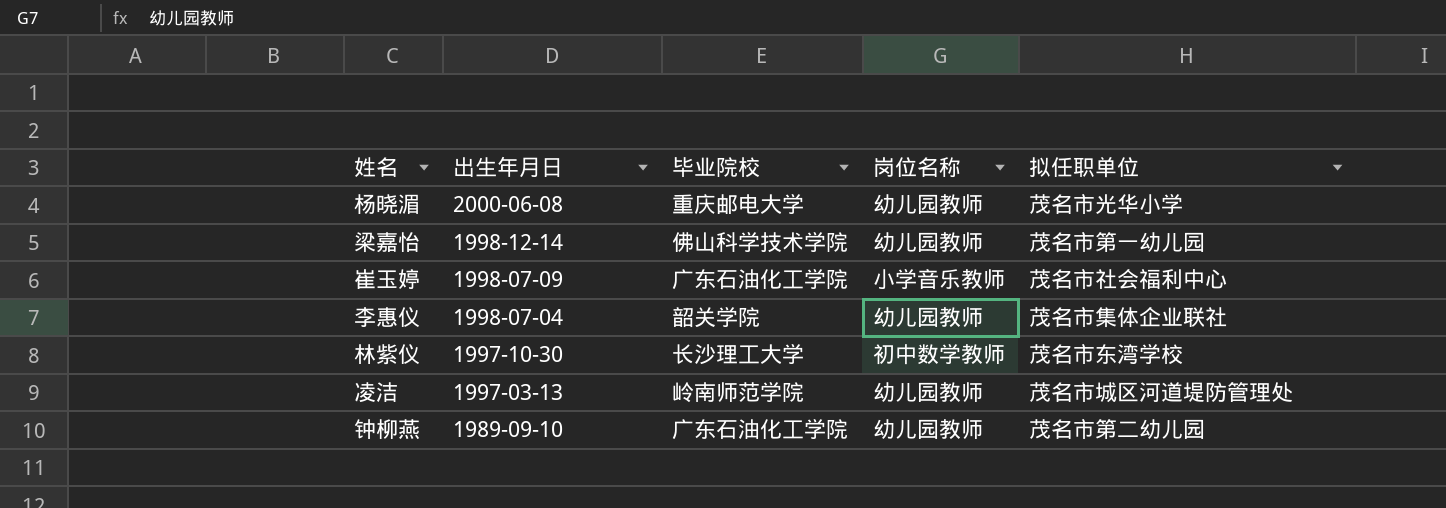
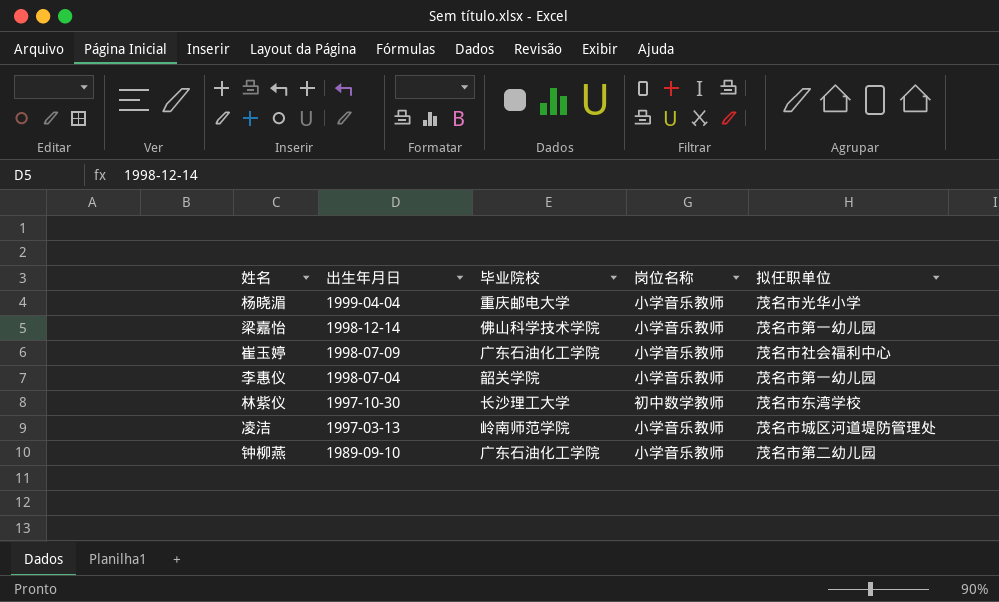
杨晓湄 | 出生年月日: 2000-06-08 -> 1999-04-04
杨晓湄 | 岗位名称: 幼儿园教师 -> 小学音乐教师
梁嘉怡 | 岗位名称: 幼儿园教师 -> 小学音乐教师
李惠仪 | 岗位名称: 幼儿园教师 -> 小学音乐教师
李惠仪 | 拟任职单位: 茂名市集体企业联社 -> 茂名市第一幼儿园
凌洁 | 岗位名称: 幼儿园教师 -> 小学音乐教师
钟柳燕 | 岗位名称: 幼儿园教师 -> 小学音乐教师

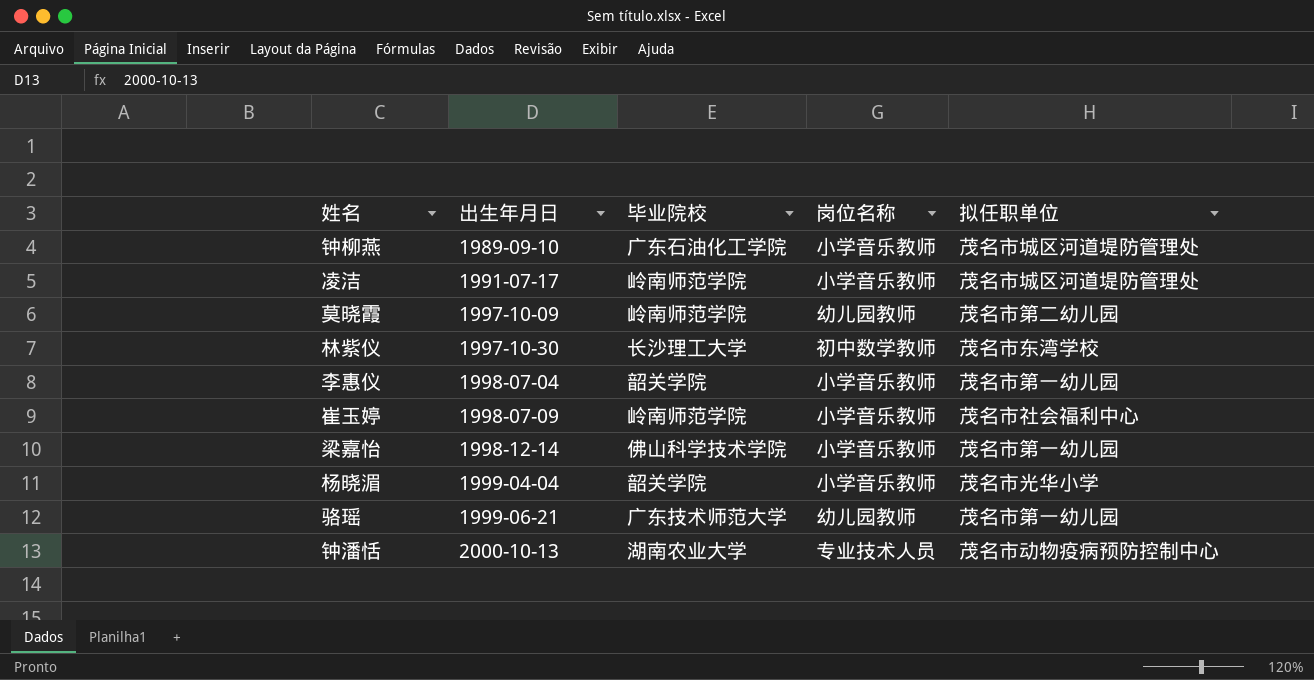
row order: 出生年月日 descending -> 出生年月日 ascending
钟柳燕 | 拟任职单位: 茂名市第二幼儿园 -> 茂名市城区河道堤防管理处
凌洁 | 出生年月日: 1997-03-13 -> 1991-07-17
row 莫晓霞: none -> 1997-10-09 | 岭南师范学院 | 幼儿园教师 | 茂名市第二幼儿园
崔玉婷 | 毕业院校: 广东石油化工学院 -> 岭南师范学院
杨晓湄 | 毕业院校: 重庆邮电大学 -> 韶关学院
row 骆瑶: none -> 1999-06-21 | 广东技术师范大学 | 幼儿园教师 | 茂名市第一幼儿园
row 钟潘恬: none -> 2000-10-13 | 湖南农业大学 | 专业技术人员 | 茂名市动物疫病预防控制中心

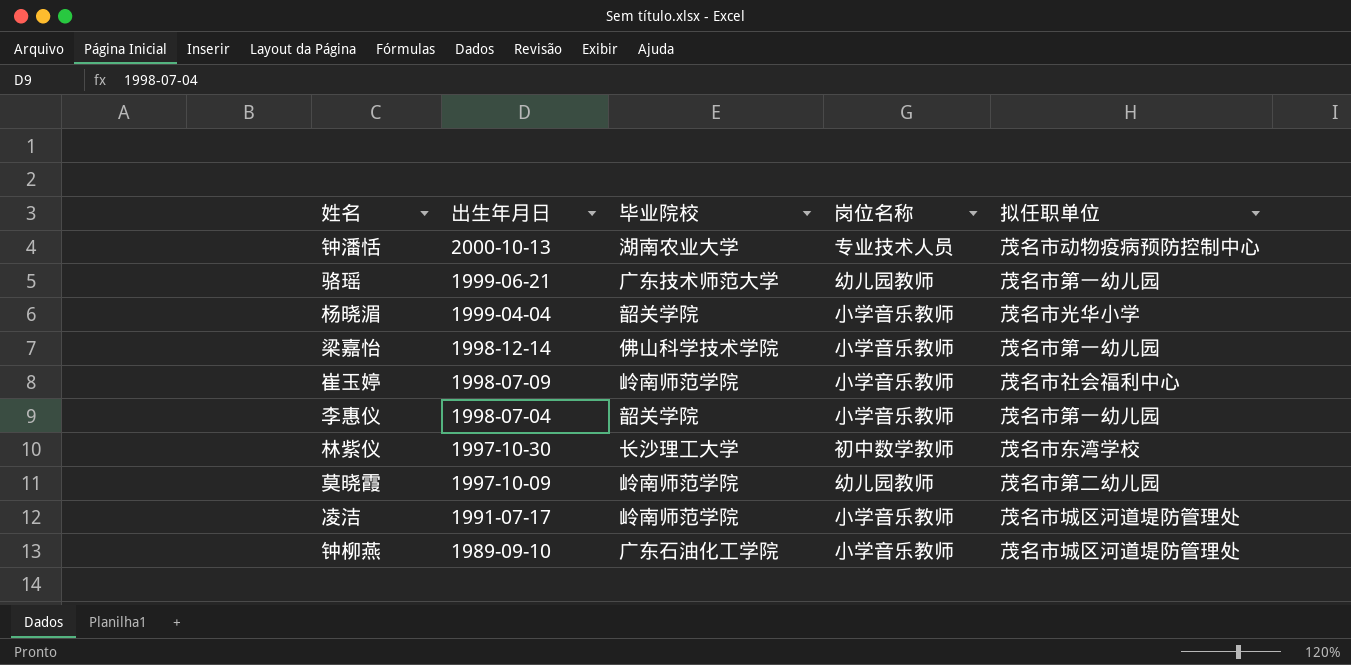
row order: 出生年月日 ascending -> 出生年月日 descending

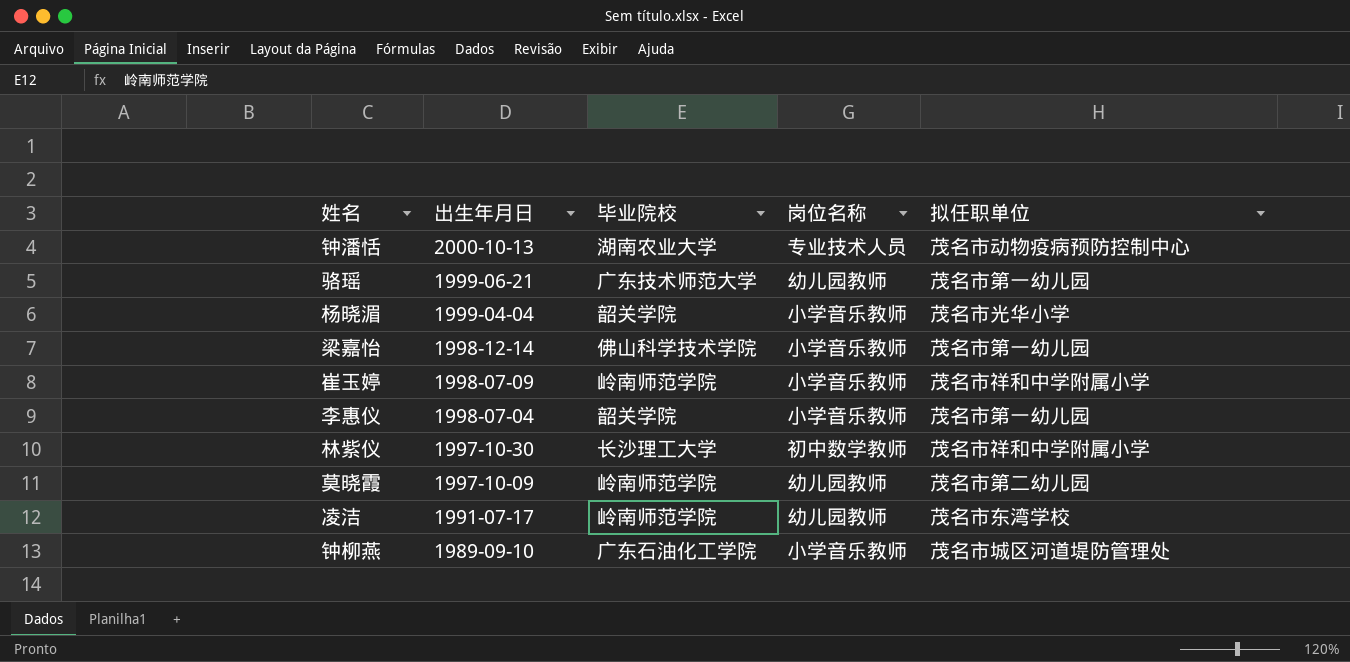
崔玉婷 | 拟任职单位: 茂名市社会福利中心 -> 茂名市祥和中学附属小学
林紫仪 | 拟任职单位: 茂名市东湾学校 -> 茂名市祥和中学附属小学
凌洁 | 岗位名称: 小学音乐教师 -> 幼儿园教师
凌洁 | 拟任职单位: 茂名市城区河道堤防管理处 -> 茂名市东湾学校

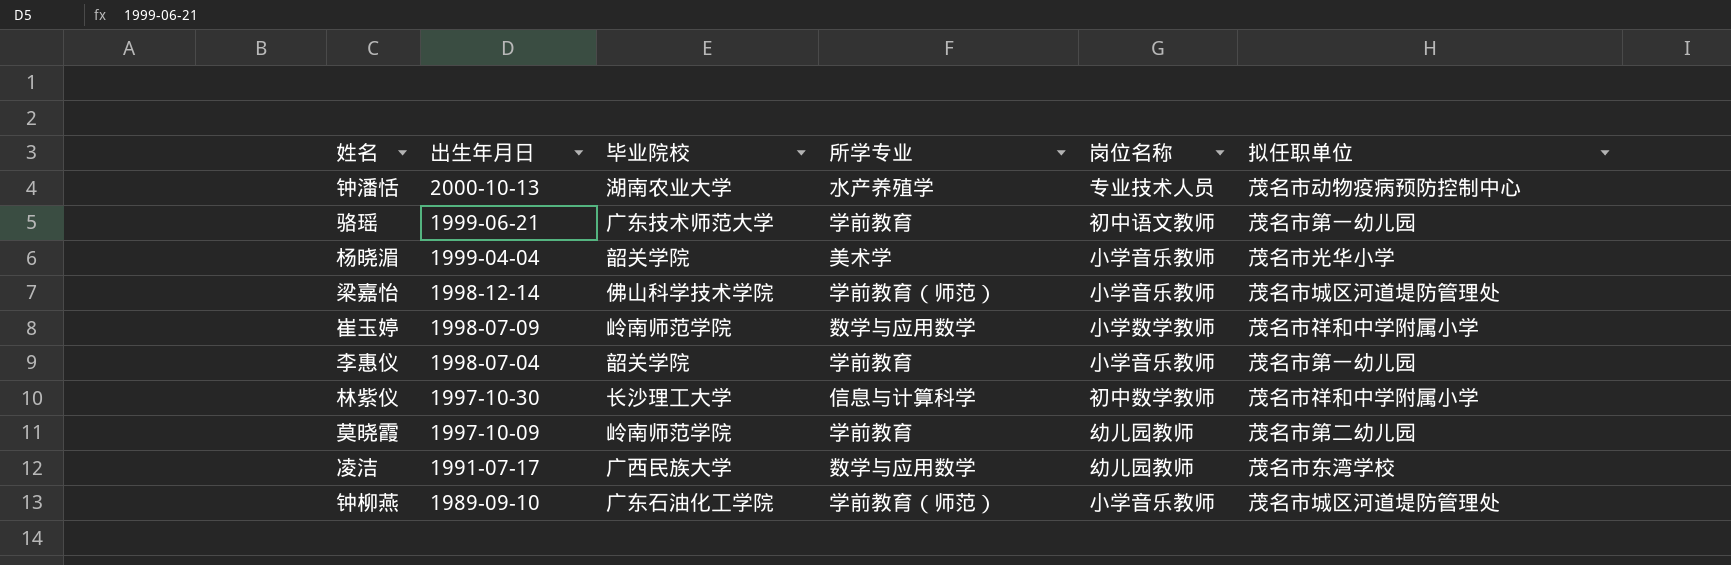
column 所学专业 | position: none -> 4
骆瑶 | 岗位名称: 幼儿园教师 -> 初中语文教师
梁嘉怡 | 拟任职单位: 茂名市第一幼儿园 -> 茂名市城区河道堤防管理处
崔玉婷 | 岗位名称: 小学音乐教师 -> 小学数学教师
凌洁 | 毕业院校: 岭南师范学院 -> 广西民族大学

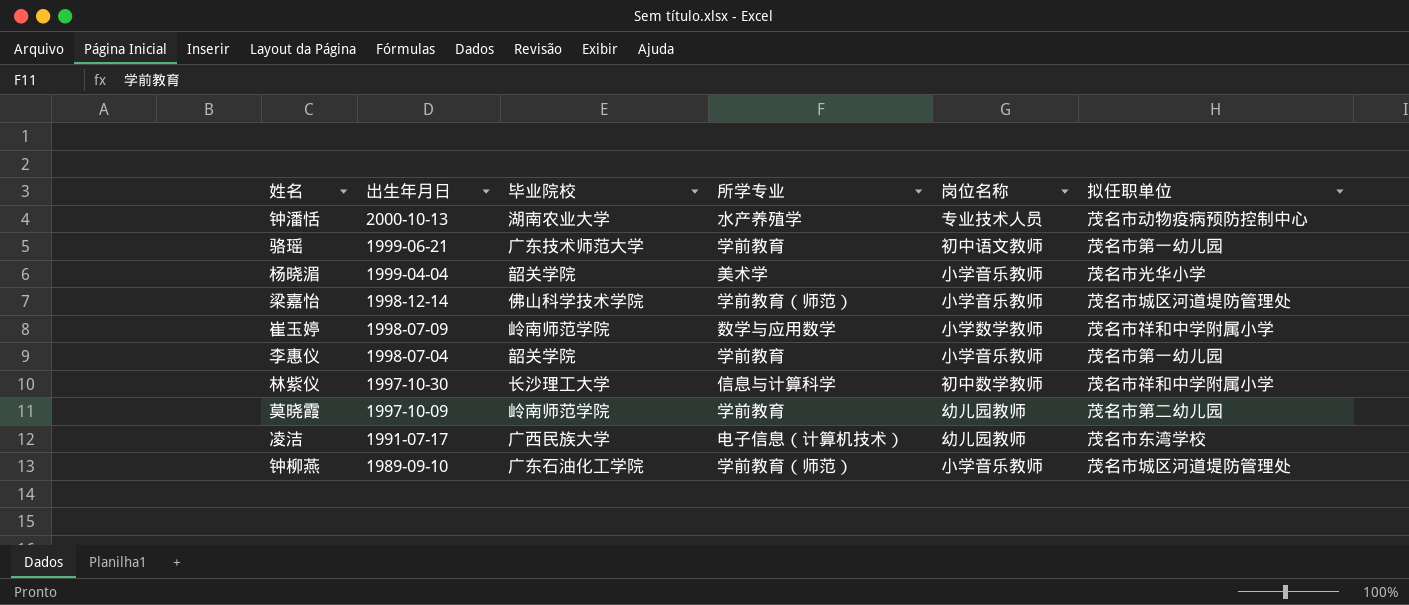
凌洁 | 所学专业: 数学与应用数学 -> 电子信息（计算机技术）

